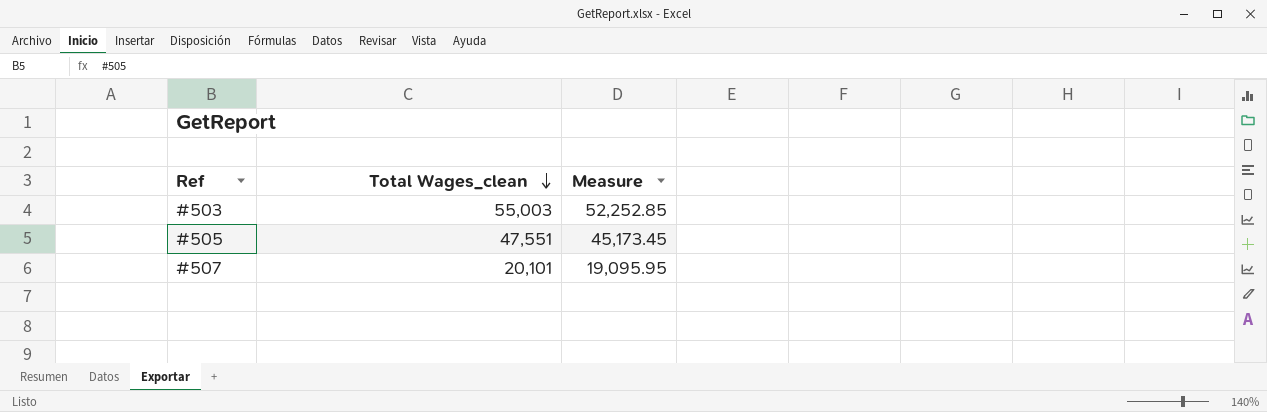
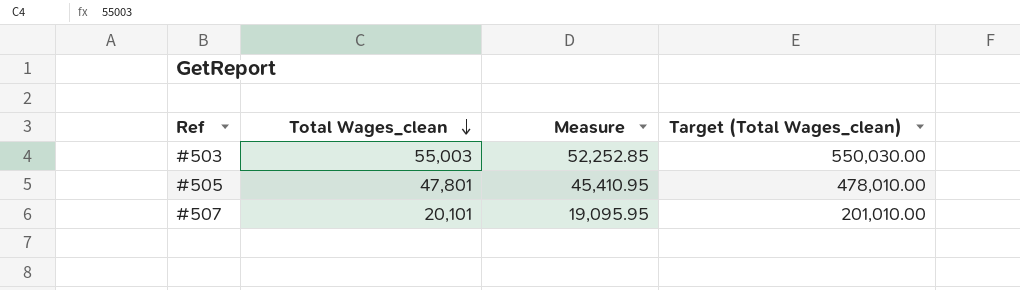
column Target (Total Wages_clean) | formula: none -> [Total Wages_clean] * 10
#505 | Total Wages_clean: 47,551 -> 47,801
#505 | Measure: 45,173.45 -> 45,410.95

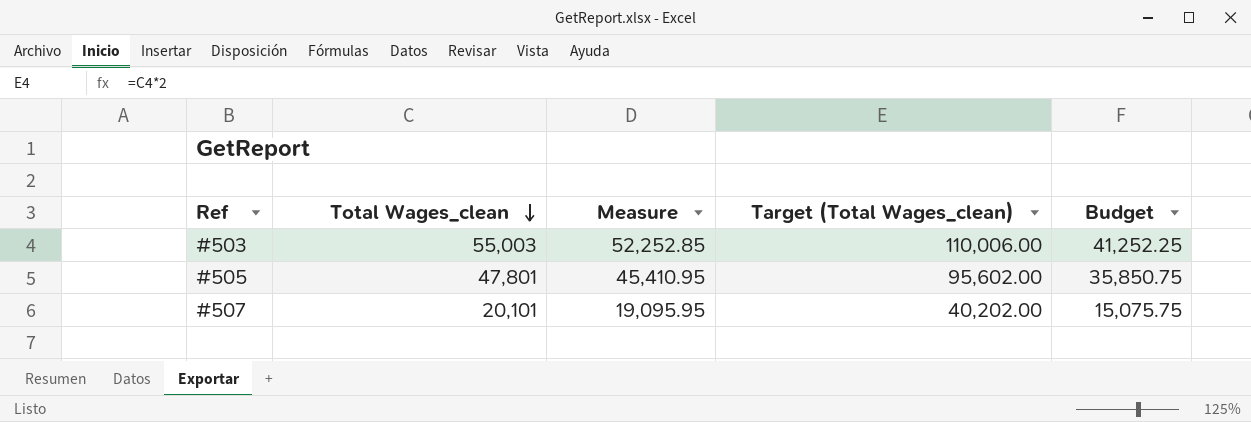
column Target (Total Wages_clean) | formula: [Total Wages_clean] * 10 -> [Total Wages_clean] * 2
column Budget | formula: none -> [Total Wages_clean] * 0.75

